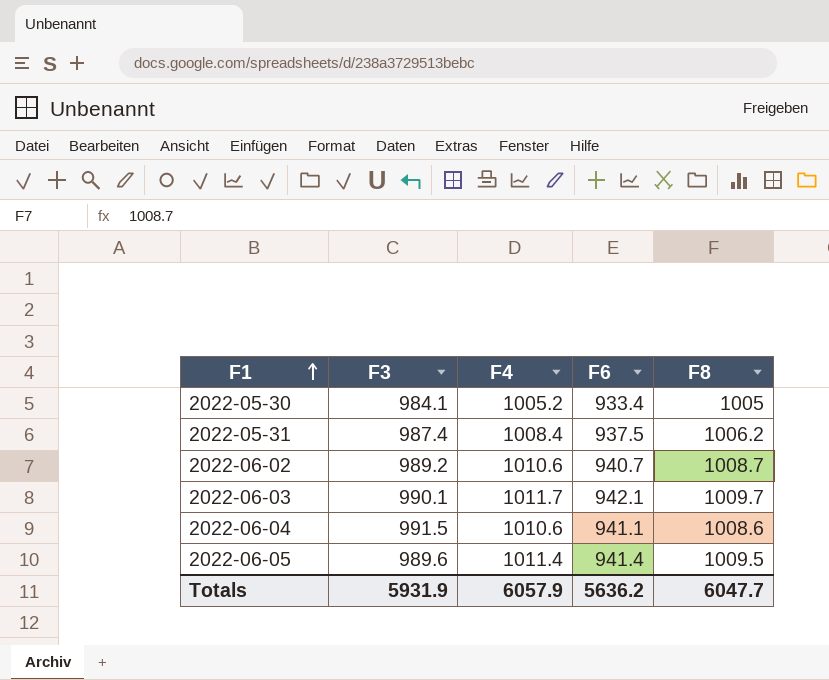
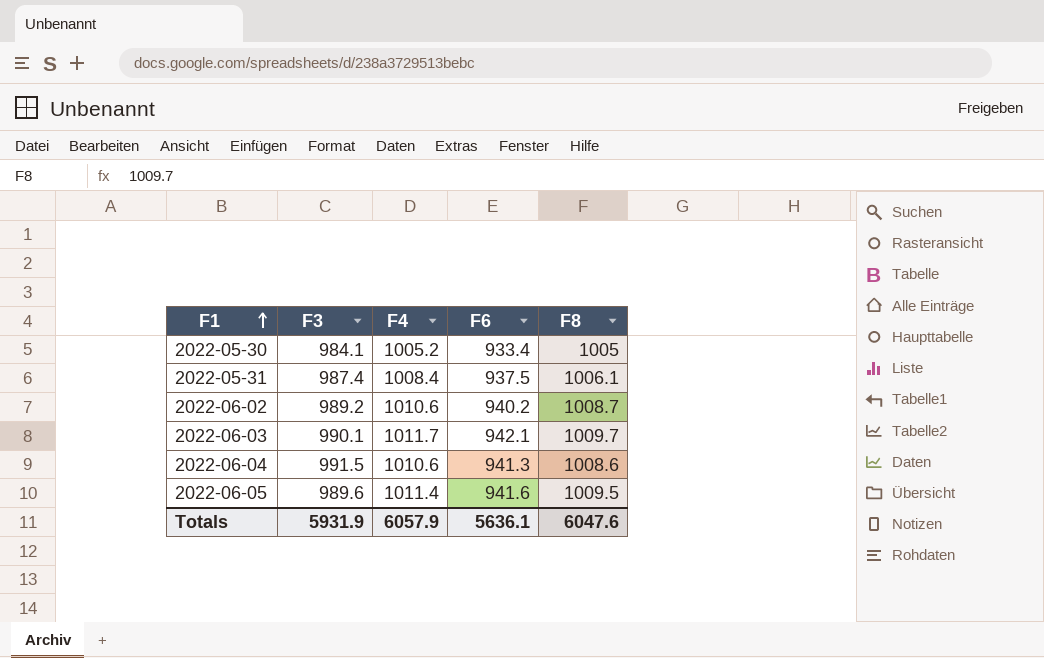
2022-05-31 | F8: 1006.2 -> 1006.1
2022-06-02 | F6: 940.7 -> 940.2
2022-06-04 | F6: 941.1 -> 941.3
2022-06-05 | F6: 941.4 -> 941.6
Totals | F6: 5636.2 -> 5636.1
Totals | F8: 6047.7 -> 6047.6

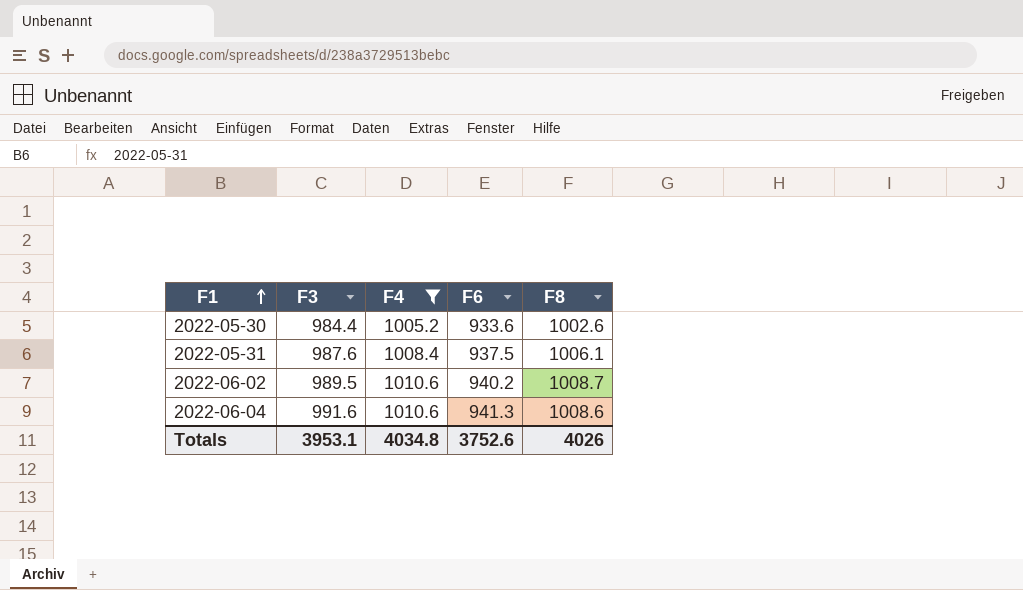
filter: none -> F4 <= 1010.6
2022-05-30 | F3: 984.1 -> 984.4
2022-05-30 | F6: 933.4 -> 933.6
2022-05-30 | F8: 1005 -> 1002.6
2022-05-31 | F3: 987.4 -> 987.6
2022-06-02 | F3: 989.2 -> 989.5
2022-06-04 | F3: 991.5 -> 991.6
Totals | F3: 5931.9 -> 3953.1
Totals | F4: 6057.9 -> 4034.8
Totals | F6: 5636.1 -> 3752.6
Totals | F8: 6047.6 -> 4026

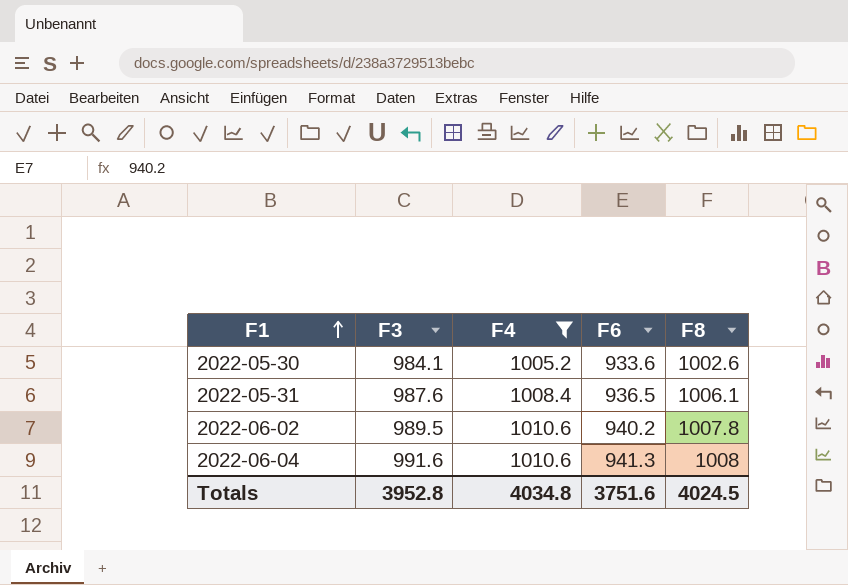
2022-05-30 | F3: 984.4 -> 984.1
2022-05-31 | F6: 937.5 -> 936.5
2022-06-02 | F8: 1008.7 -> 1007.8
2022-06-04 | F8: 1008.6 -> 1008
Totals | F3: 3953.1 -> 3952.8
Totals | F6: 3752.6 -> 3751.6
Totals | F8: 4026 -> 4024.5

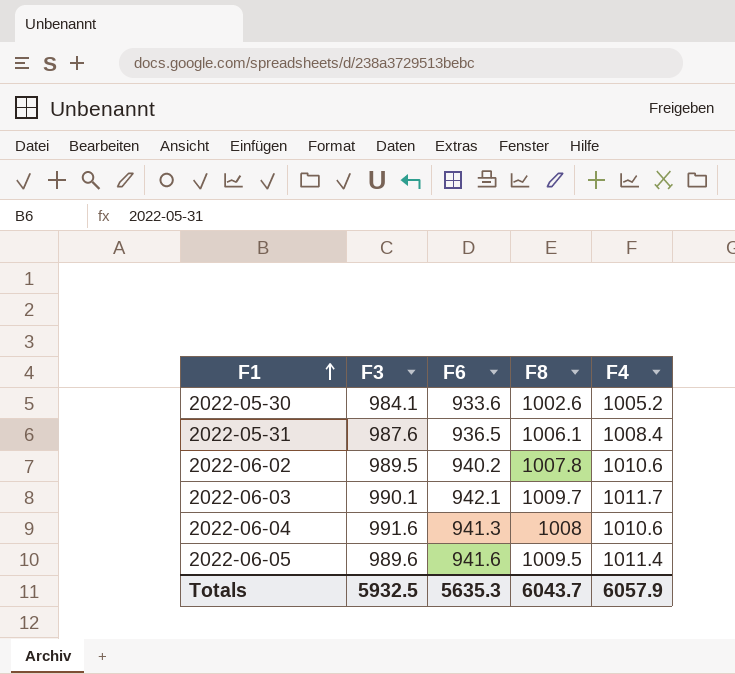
filter: F4 <= 1010.6 -> none
column F4 | position: 3 -> 5
Totals | F3: 3952.8 -> 5932.5
Totals | F6: 3751.6 -> 5635.3
Totals | F8: 4024.5 -> 6043.7
Totals | F4: 4034.8 -> 6057.9

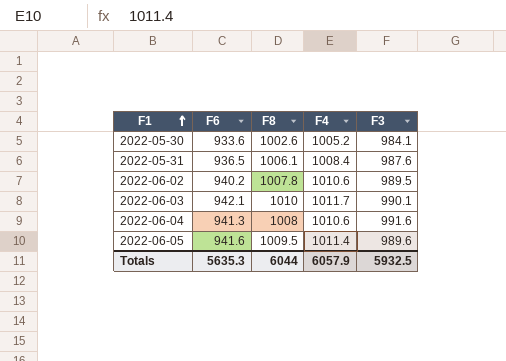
column F3 | position: 2 -> 5
2022-06-03 | F8: 1009.7 -> 1010
Totals | F8: 6043.7 -> 6044

